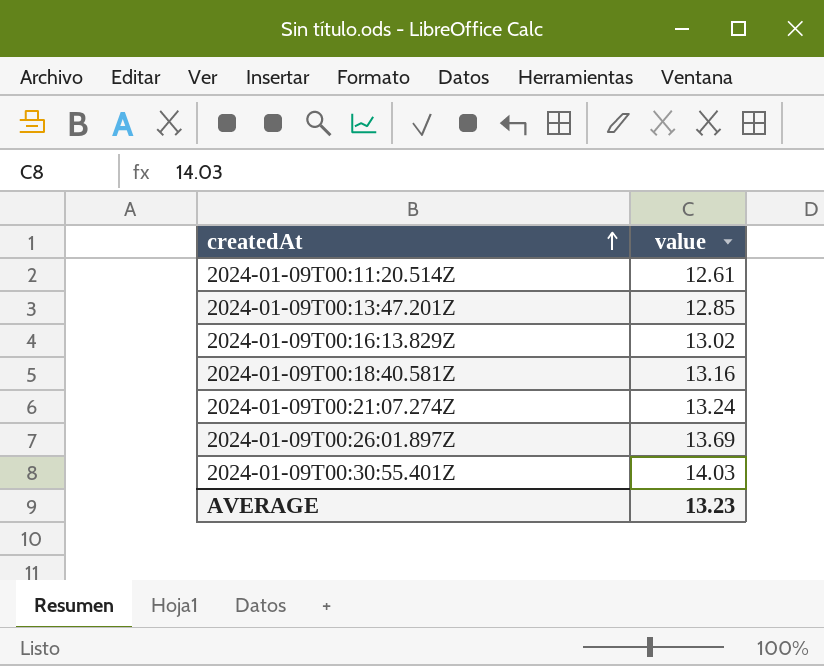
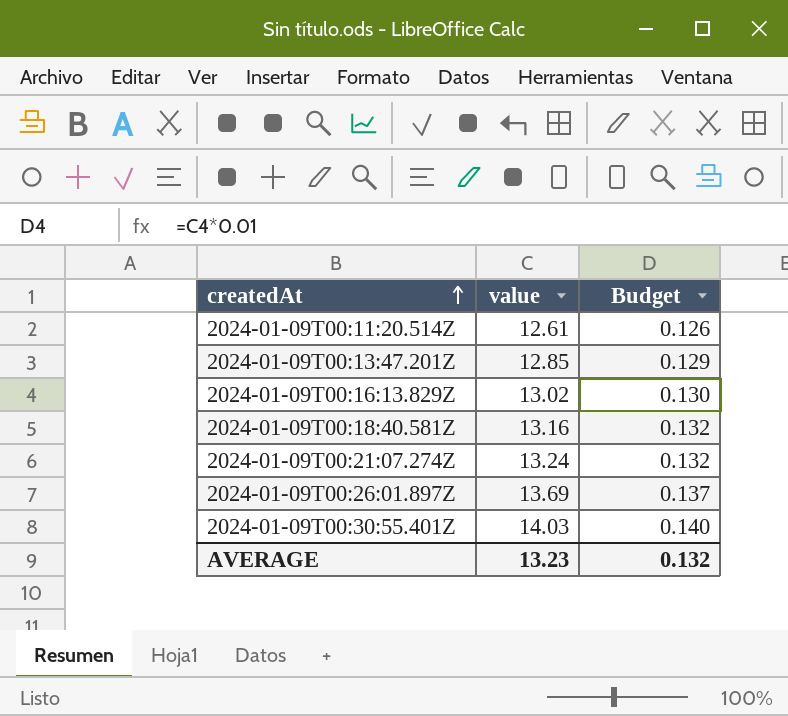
column Budget | formula: none -> [value] * 0.01

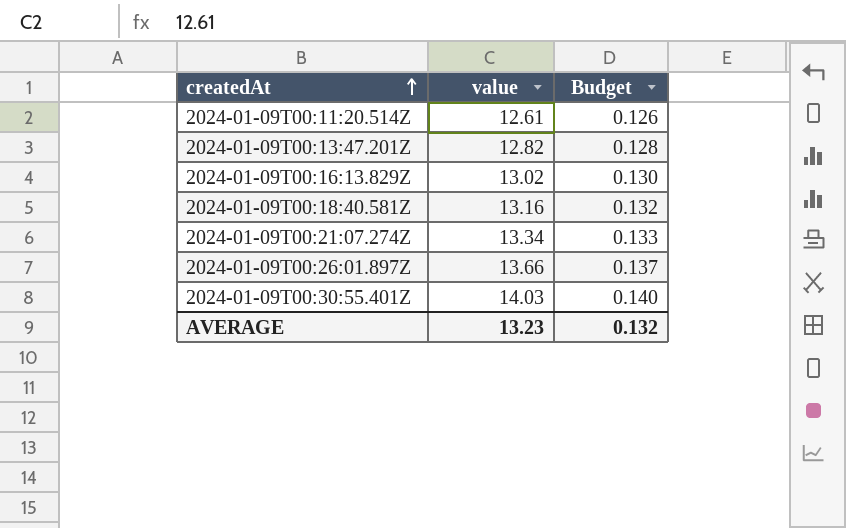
2024-01-09T00:13:47.201Z | value: 12.85 -> 12.82
2024-01-09T00:13:47.201Z | Budget: 0.129 -> 0.128
2024-01-09T00:21:07.274Z | value: 13.24 -> 13.34
2024-01-09T00:21:07.274Z | Budget: 0.132 -> 0.133
2024-01-09T00:26:01.897Z | value: 13.69 -> 13.66

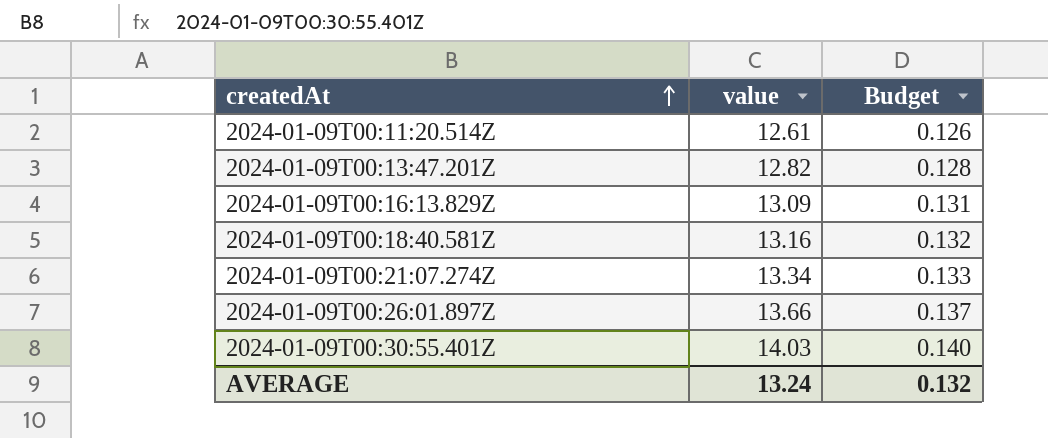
2024-01-09T00:16:13.829Z | value: 13.02 -> 13.09
2024-01-09T00:16:13.829Z | Budget: 0.130 -> 0.131
AVERAGE | value: 13.23 -> 13.24

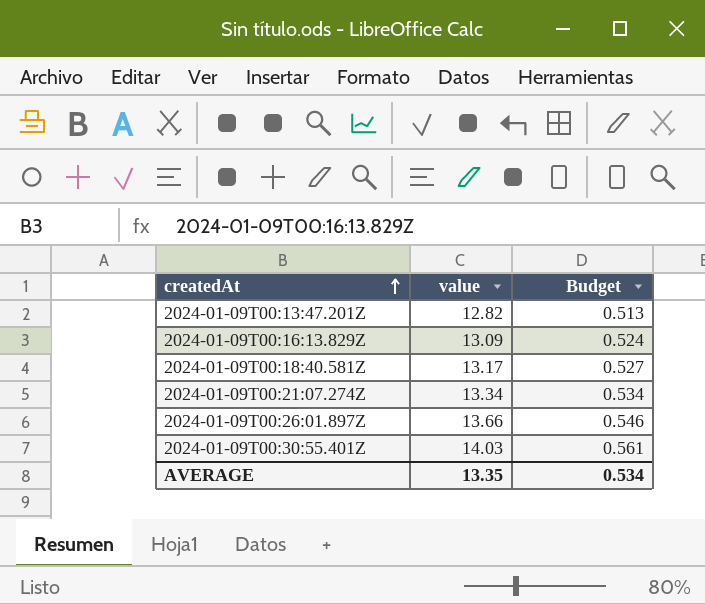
column Budget | formula: [value] * 0.01 -> [value] * 0.04
row 2024-01-09T00:11:20.514Z: 12.61 | 0.126 -> none
2024-01-09T00:18:40.581Z | value: 13.16 -> 13.17
AVERAGE | value: 13.24 -> 13.35
AVERAGE | Budget: 0.132 -> 0.534

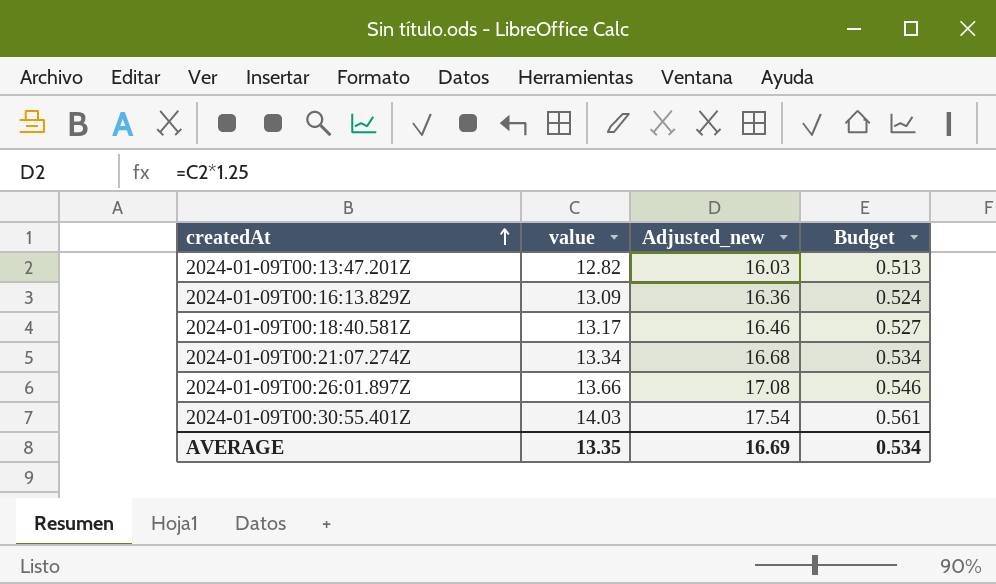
column Adjusted_new | formula: none -> [value] * 1.25

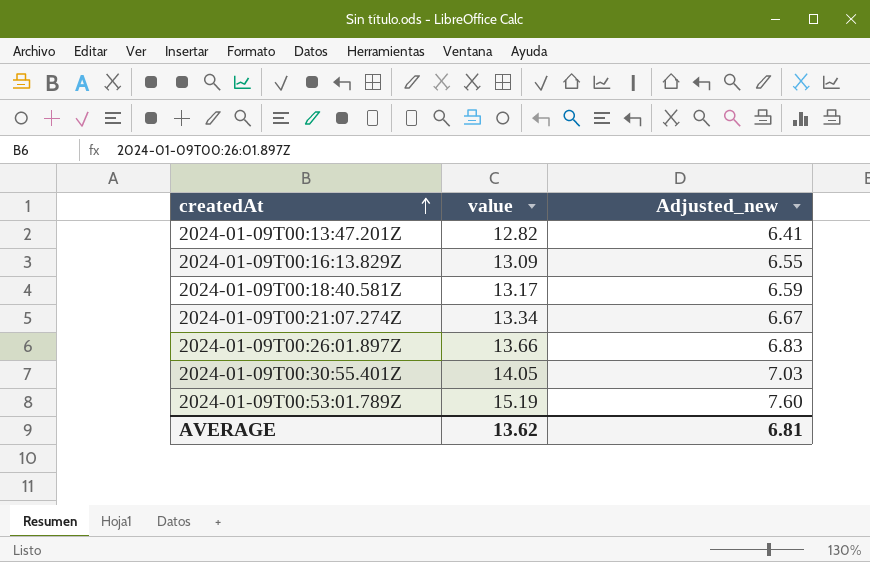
column Budget | formula: [value] * 0.04 -> none
column Adjusted_new | formula: [value] * 1.25 -> [value] * 0.5
2024-01-09T00:30:55.401Z | value: 14.03 -> 14.05
row 2024-01-09T00:53:01.789Z: none -> 15.19 | 7.60
AVERAGE | value: 13.35 -> 13.62
AVERAGE | Adjusted_new: 16.69 -> 6.81

